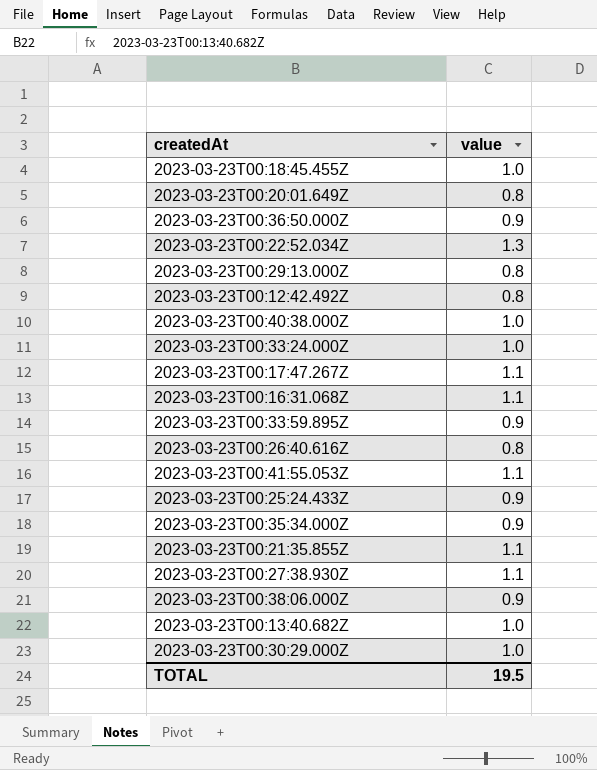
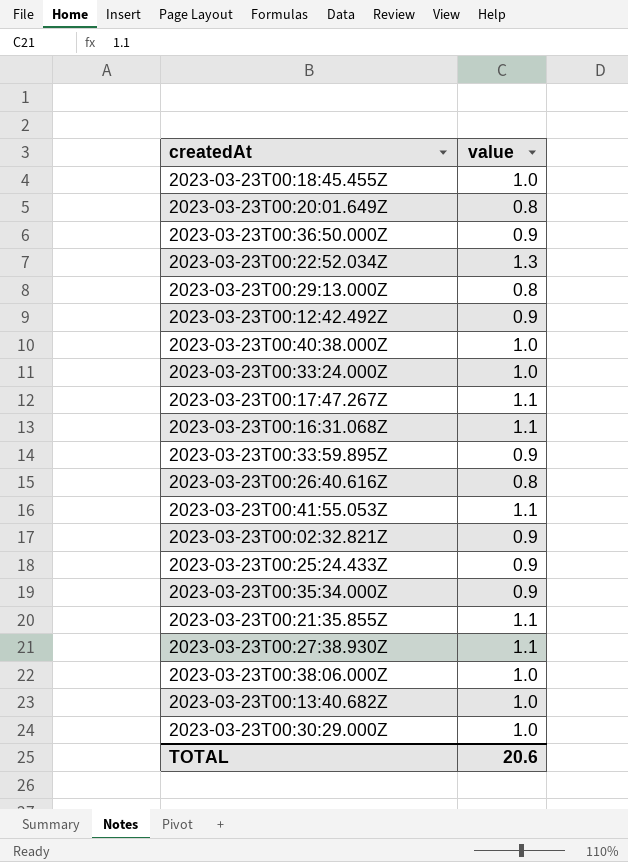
2023-03-23T00:12:42.492Z | value: 0.8 -> 0.9
row 2023-03-23T00:02:32.821Z: none -> 0.9
2023-03-23T00:38:06.000Z | value: 0.9 -> 1.0
TOTAL | value: 19.5 -> 20.6

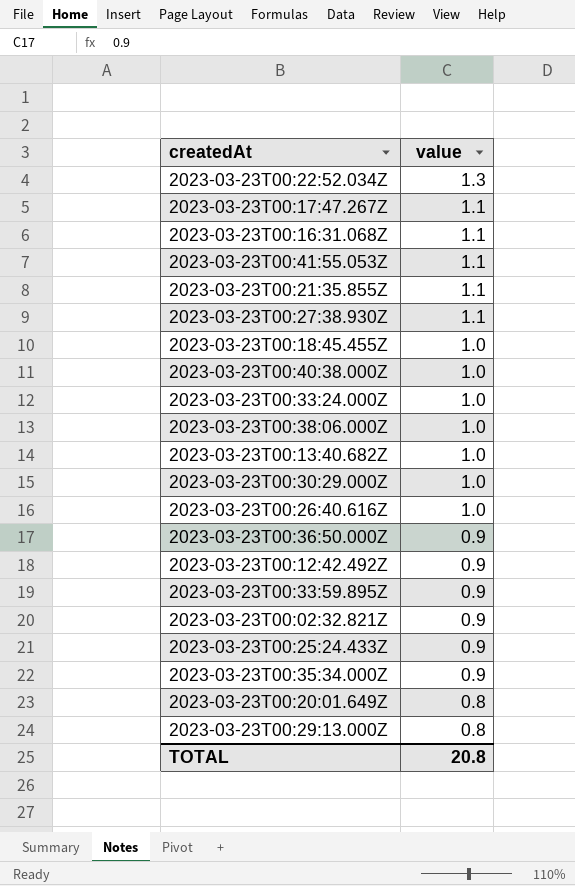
row order: none -> value descending
2023-03-23T00:26:40.616Z | value: 0.8 -> 1.0
TOTAL | value: 20.6 -> 20.8

